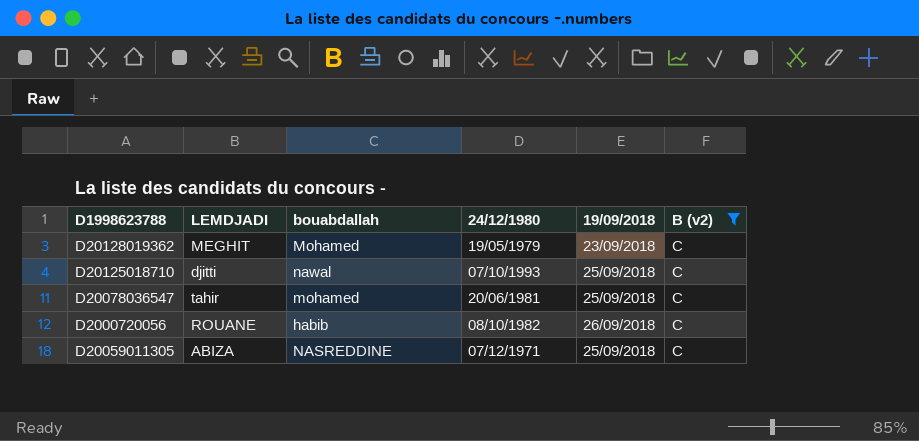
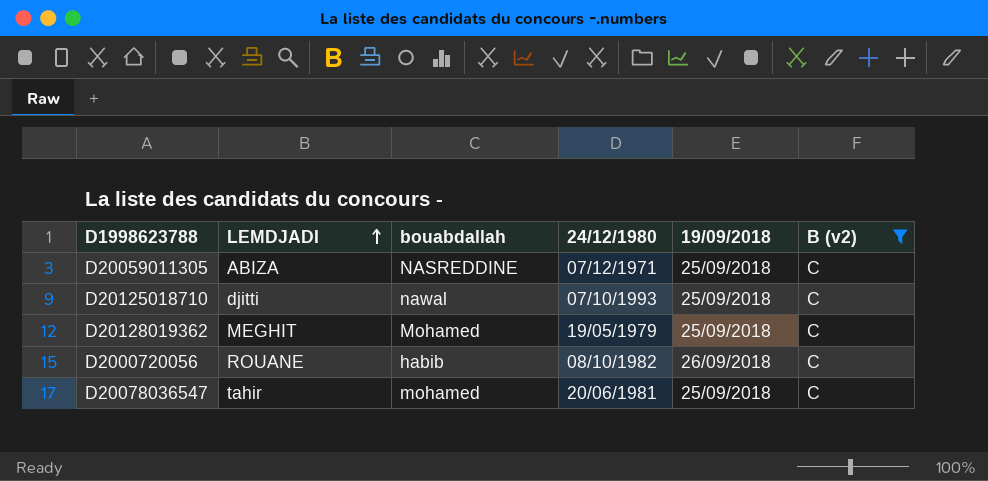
row order: none -> LEMDJADI ascending
D20128019362 | 19/09/2018: 23/09/2018 -> 25/09/2018

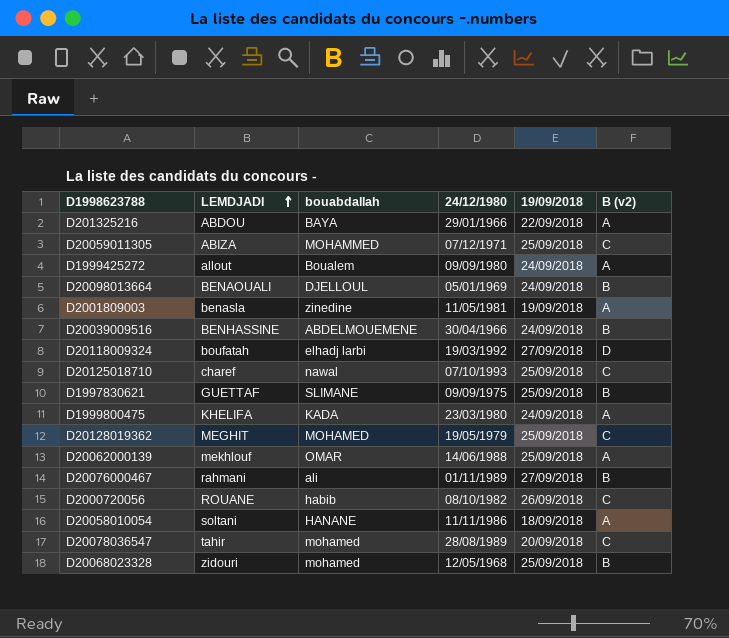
filter: B (v2) = C -> none
D20059011305 | bouabdallah: NASREDDINE -> MOHAMMED
D20125018710 | LEMDJADI: djitti -> charef
D20128019362 | bouabdallah: Mohamed -> MOHAMED
D20078036547 | 24/12/1980: 20/06/1981 -> 28/08/1989
D20078036547 | 19/09/2018: 25/09/2018 -> 20/09/2018

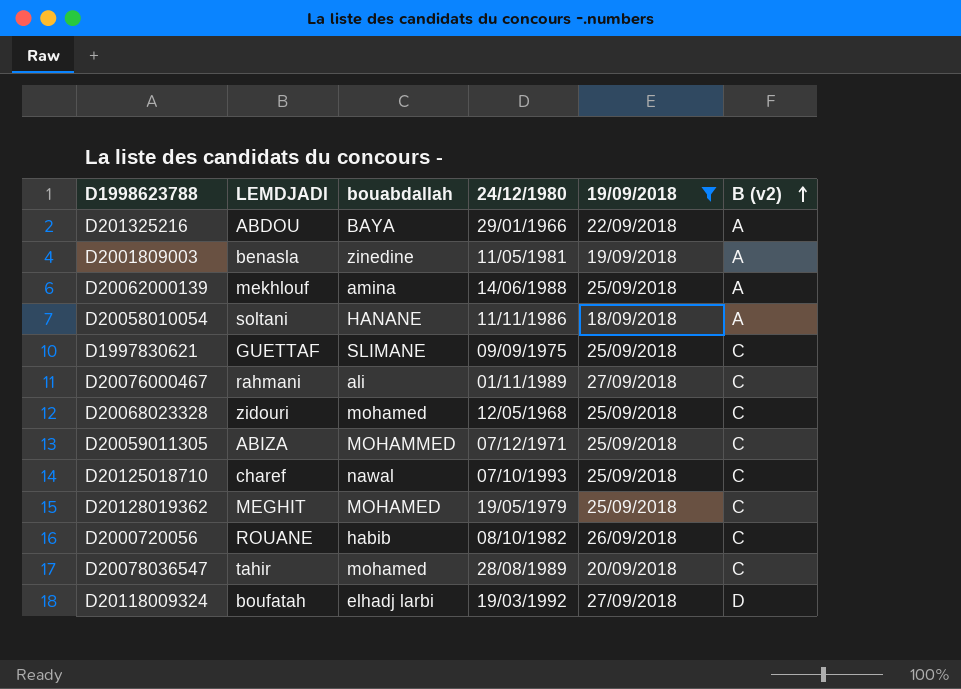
filter: none -> 19/09/2018 != 24/09/2018
row order: LEMDJADI ascending -> B (v2) ascending
D20062000139 | bouabdallah: OMAR -> amina
D1997830621 | B (v2): B -> C
D20076000467 | B (v2): B -> C
D20068023328 | B (v2): B -> C

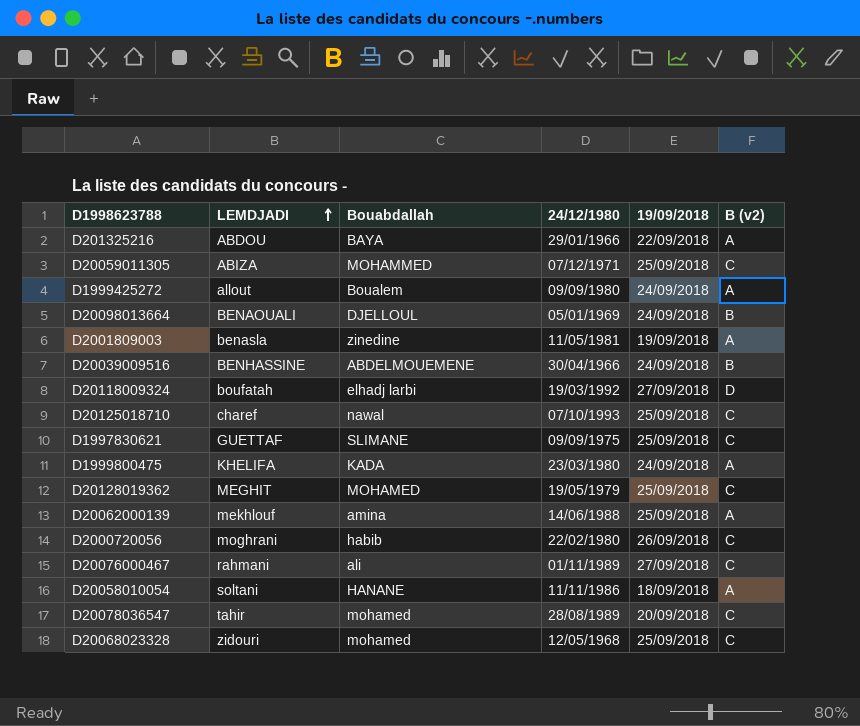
filter: 19/09/2018 != 24/09/2018 -> none
row order: B (v2) ascending -> LEMDJADI ascending
column name: bouabdallah -> Bouabdallah
D2000720056 | LEMDJADI: ROUANE -> moghrani
D2000720056 | 24/12/1980: 08/10/1982 -> 22/02/1980

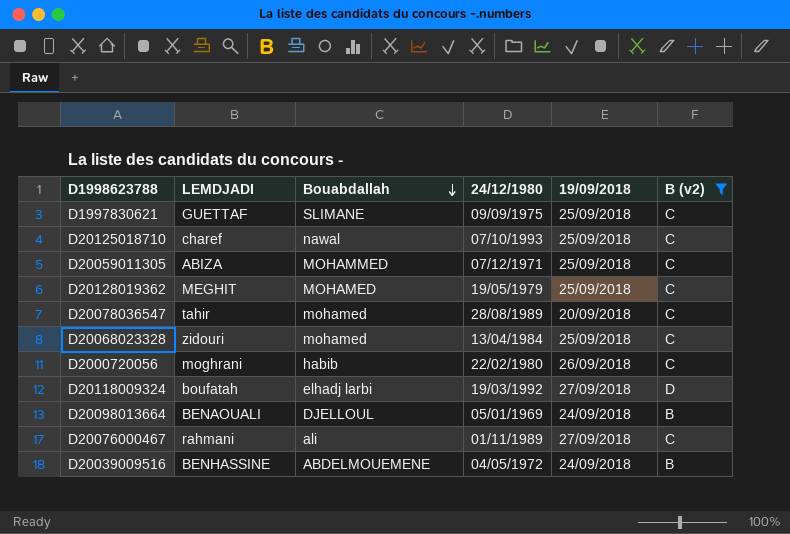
filter: none -> B (v2) != A
row order: LEMDJADI ascending -> Bouabdallah descending
D20068023328 | 24/12/1980: 12/05/1968 -> 13/04/1984
D20039009516 | 24/12/1980: 30/04/1966 -> 04/05/1972

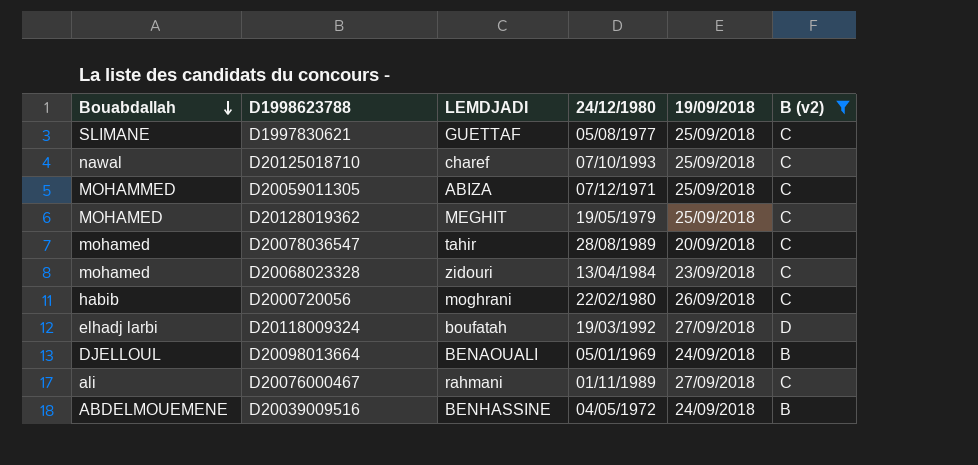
column Bouabdallah | position: 3 -> 1
D1997830621 | 24/12/1980: 09/09/1975 -> 05/08/1977
D20068023328 | 19/09/2018: 25/09/2018 -> 23/09/2018

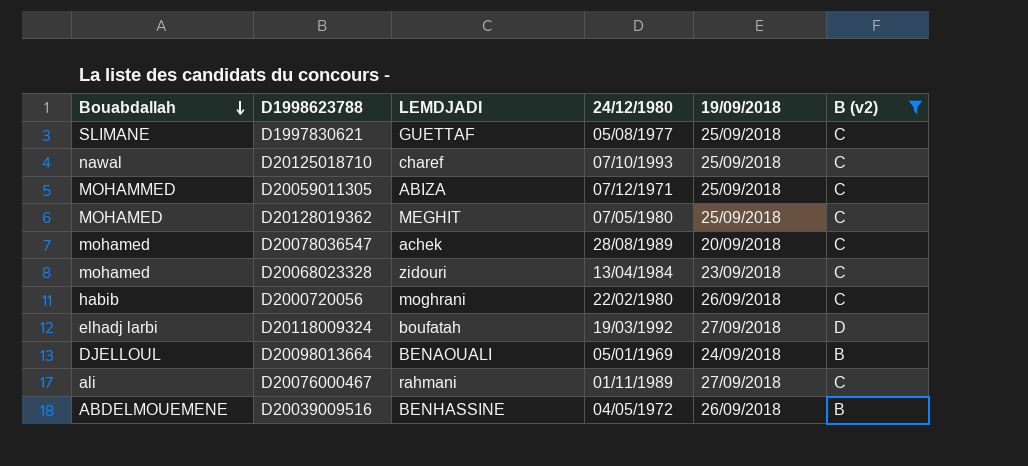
D20128019362 | 24/12/1980: 19/05/1979 -> 07/05/1980
D20078036547 | LEMDJADI: tahir -> achek
D20039009516 | 19/09/2018: 24/09/2018 -> 26/09/2018

